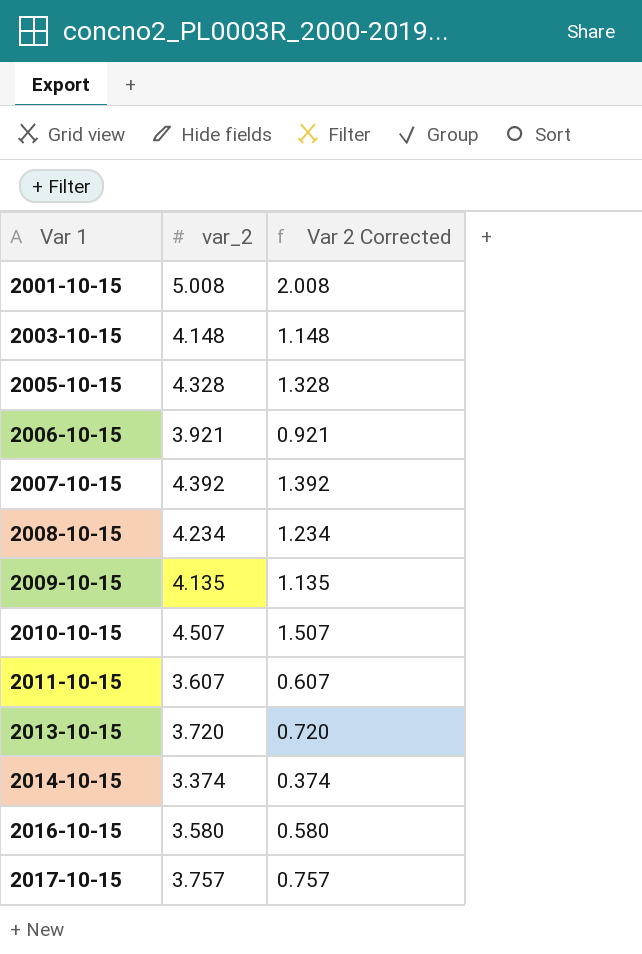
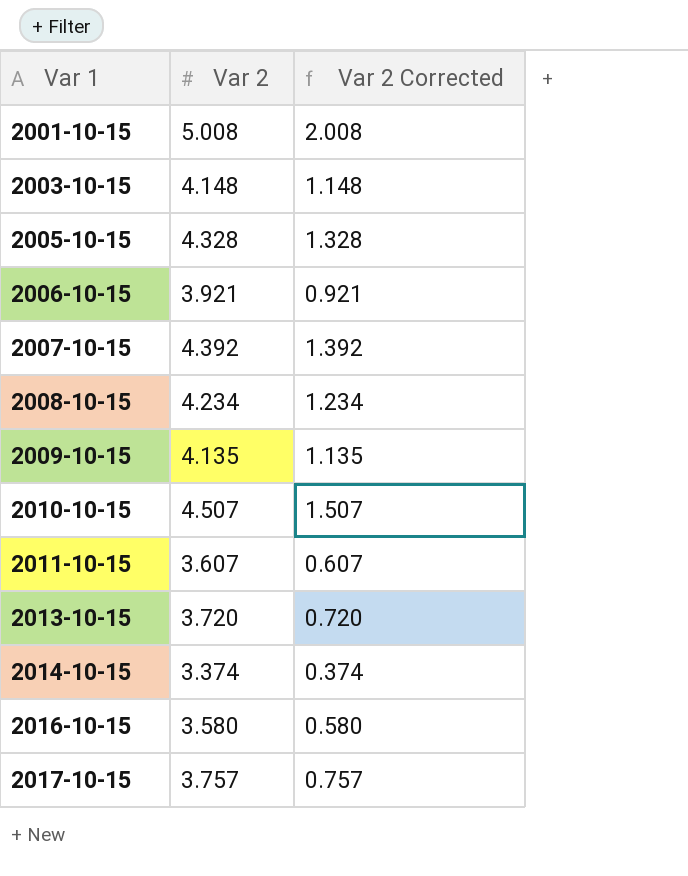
column name: var_2 -> Var 2

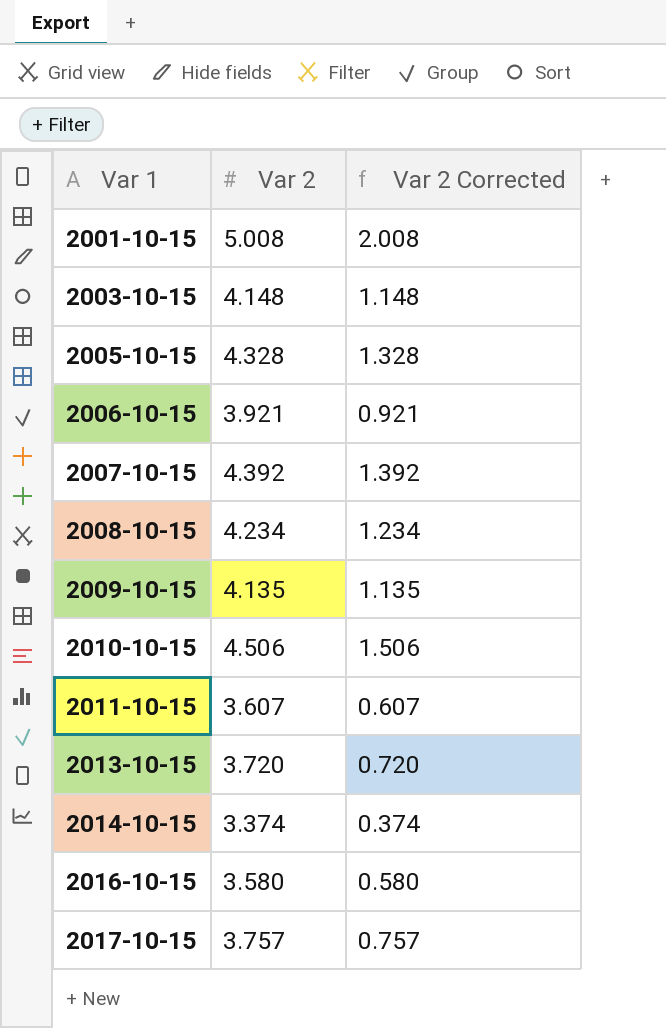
2010-10-15 | Var 2: 4.507 -> 4.506
2010-10-15 | Var 2 Corrected: 1.507 -> 1.506

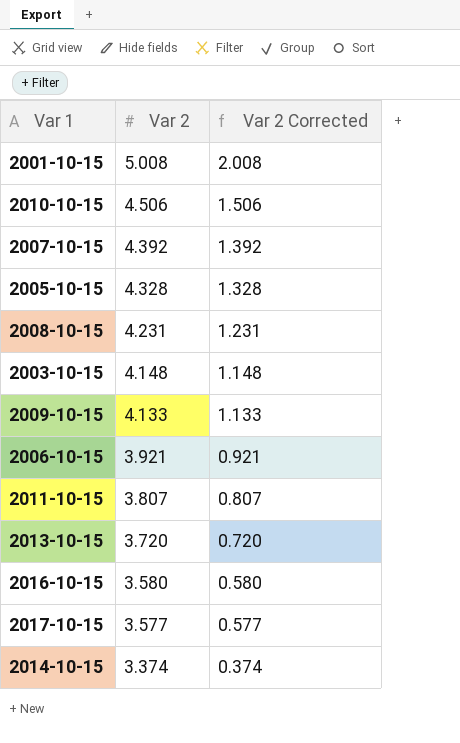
row order: Var 1 ascending -> Var 2 descending
2008-10-15 | Var 2: 4.234 -> 4.231
2008-10-15 | Var 2 Corrected: 1.234 -> 1.231
2009-10-15 | Var 2: 4.135 -> 4.133
2009-10-15 | Var 2 Corrected: 1.135 -> 1.133
2011-10-15 | Var 2: 3.607 -> 3.807
2011-10-15 | Var 2 Corrected: 0.607 -> 0.807
2017-10-15 | Var 2: 3.757 -> 3.577
2017-10-15 | Var 2 Corrected: 0.757 -> 0.577

